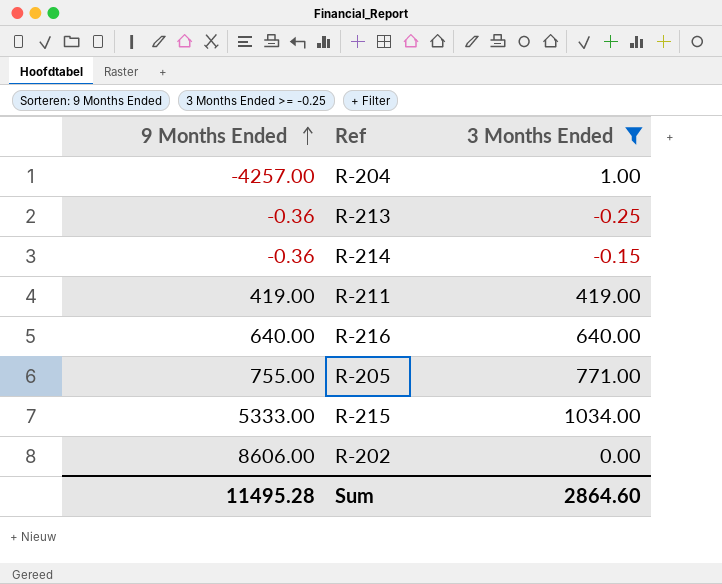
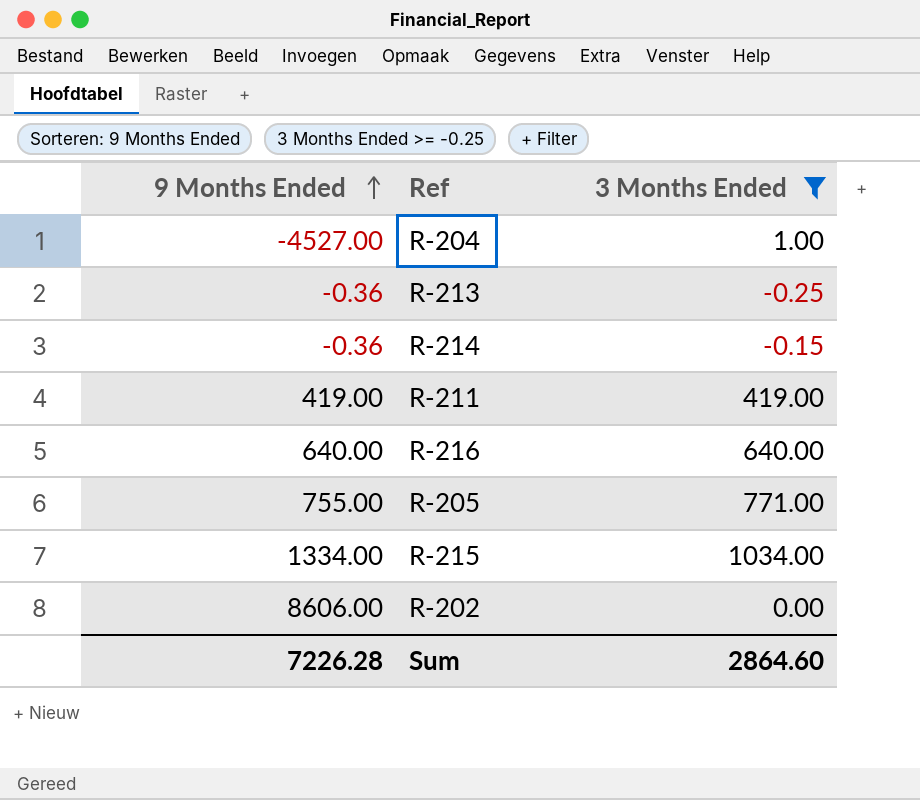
R-204 | 9 Months Ended: -4257.00 -> -4527.00
R-215 | 9 Months Ended: 5333.00 -> 1334.00
Sum | 9 Months Ended: 11495.28 -> 7226.28

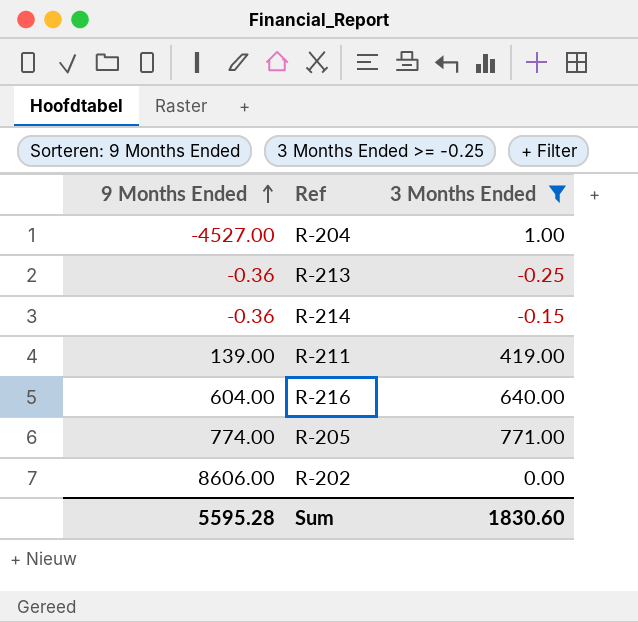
row R-215: 1334.00 | 1034.00 -> none
R-211 | 9 Months Ended: 419.00 -> 139.00
R-216 | 9 Months Ended: 640.00 -> 604.00
R-205 | 9 Months Ended: 755.00 -> 774.00
Sum | 9 Months Ended: 7226.28 -> 5595.28
Sum | 3 Months Ended: 2864.60 -> 1830.60

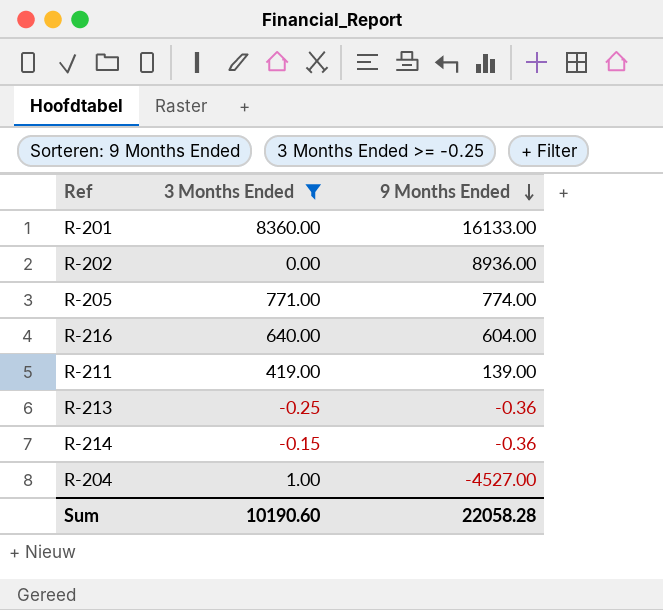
row order: 9 Months Ended ascending -> 9 Months Ended descending
column 9 Months Ended | position: 1 -> 3
row R-201: none -> 8360.00 | 16133.00
R-202 | 9 Months Ended: 8606.00 -> 8936.00
Sum | 3 Months Ended: 1830.60 -> 10190.60
Sum | 9 Months Ended: 5595.28 -> 22058.28

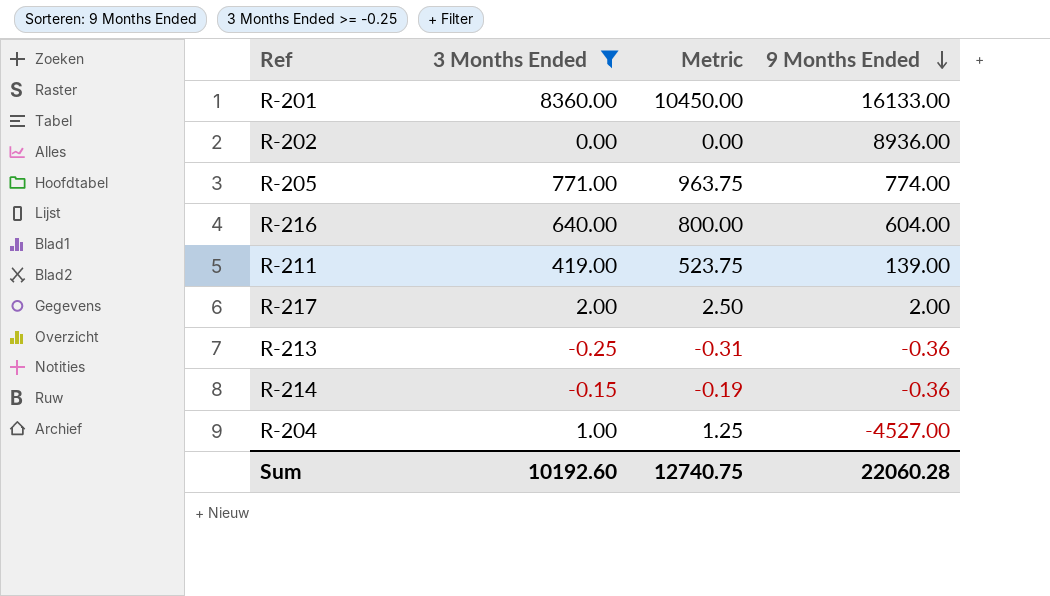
column Metric | formula: none -> [3 Months Ended] * 1.25
row R-217: none -> 2.00 | 2.50 | 2.00
Sum | 3 Months Ended: 10190.60 -> 10192.60
Sum | 9 Months Ended: 22058.28 -> 22060.28

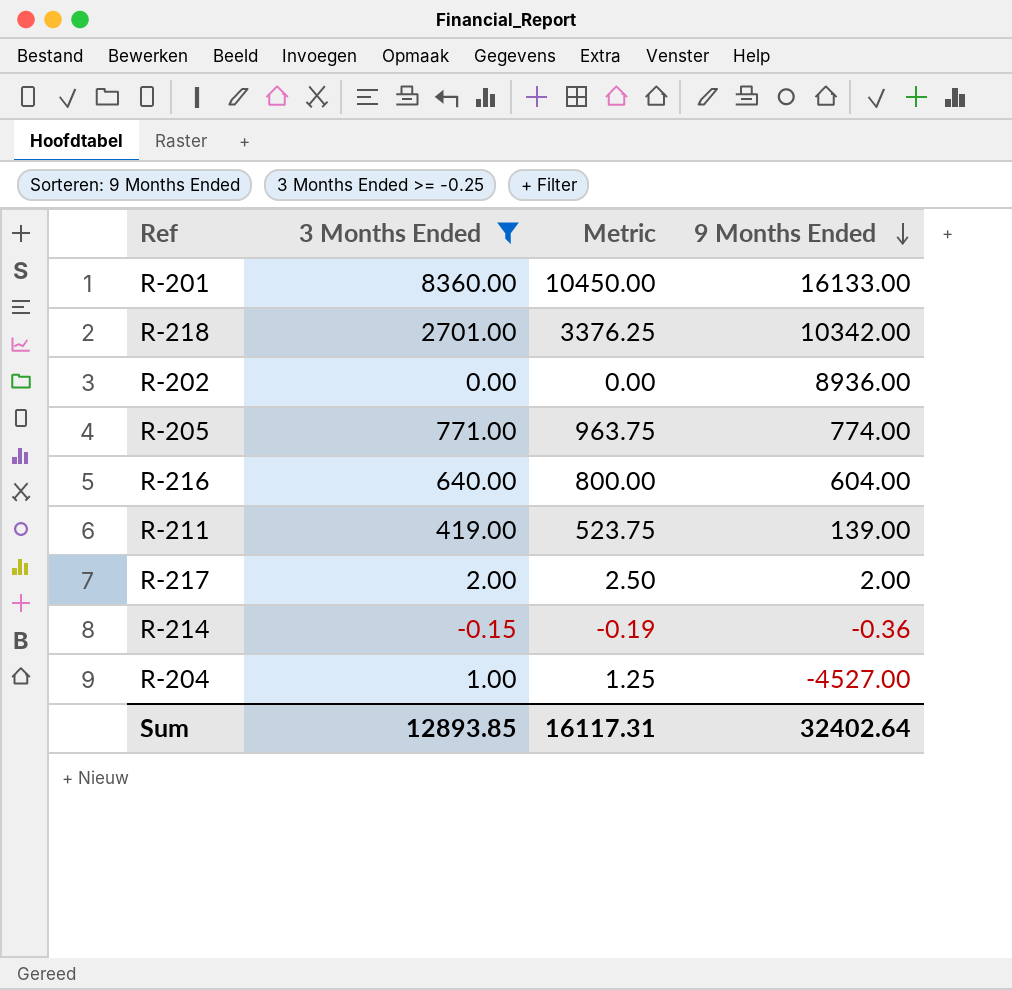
row R-213: -0.25 | -0.31 | -0.36 -> none
row R-218: none -> 2701.00 | 3376.25 | 10342.00
Sum | 3 Months Ended: 10192.60 -> 12893.85
Sum | Metric: 12740.75 -> 16117.31
Sum | 9 Months Ended: 22060.28 -> 32402.64

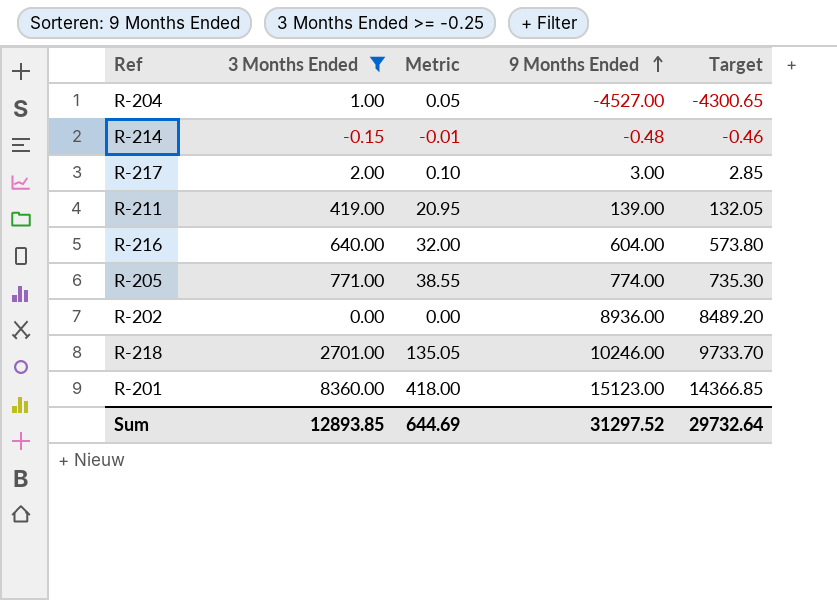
row order: 9 Months Ended descending -> 9 Months Ended ascending
column Metric | formula: [3 Months Ended] * 1.25 -> [3 Months Ended] * 0.05
column Target | formula: none -> [9 Months Ended] * 0.95
R-214 | 9 Months Ended: -0.36 -> -0.48
R-217 | 9 Months Ended: 2.00 -> 3.00
R-218 | 9 Months Ended: 10342.00 -> 10246.00
R-201 | 9 Months Ended: 16133.00 -> 15123.00
Sum | Metric: 16117.31 -> 644.69
Sum | 9 Months Ended: 32402.64 -> 31297.52

